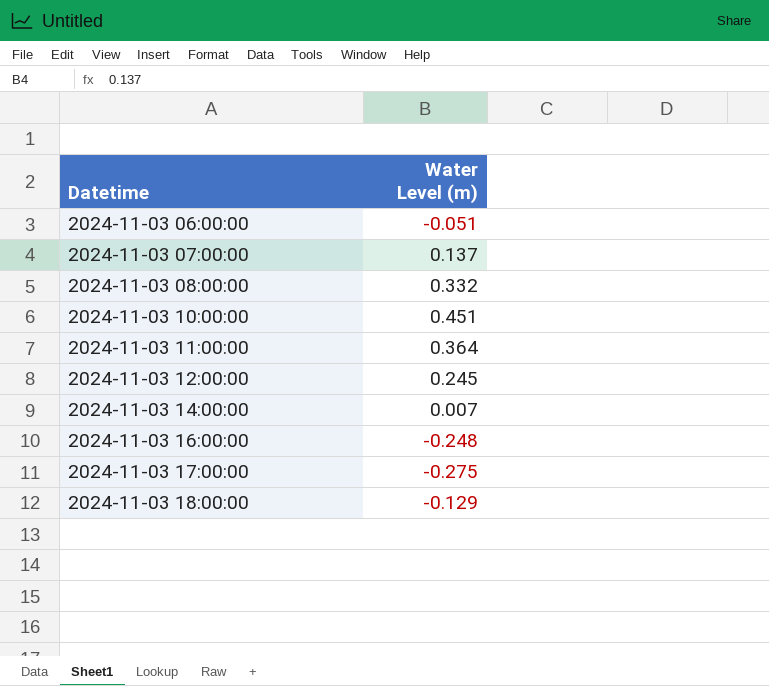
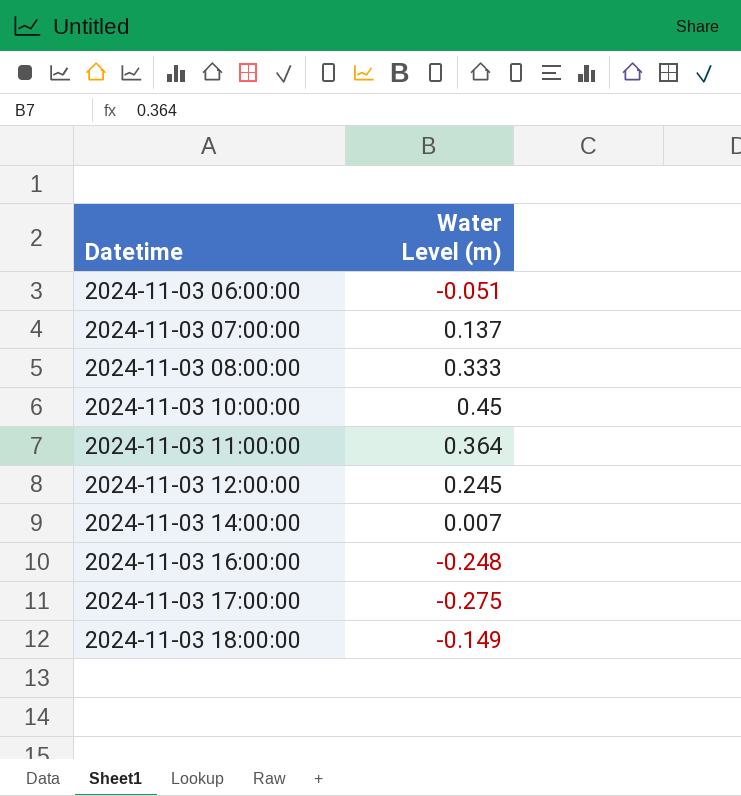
2024-11-03 08:00:00 | Water Level (m): 0.332 -> 0.333
2024-11-03 10:00:00 | Water Level (m): 0.451 -> 0.45
2024-11-03 18:00:00 | Water Level (m): -0.129 -> -0.149

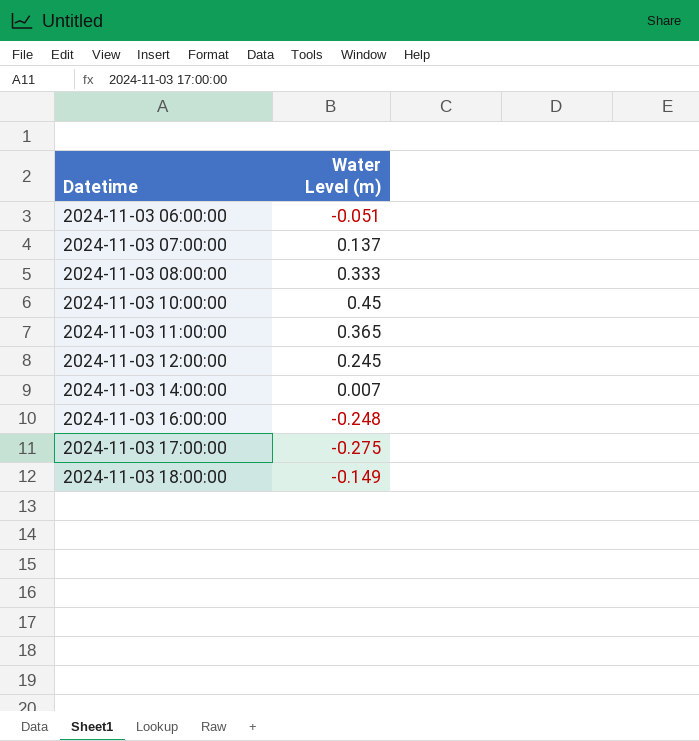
2024-11-03 11:00:00 | Water Level (m): 0.364 -> 0.365

